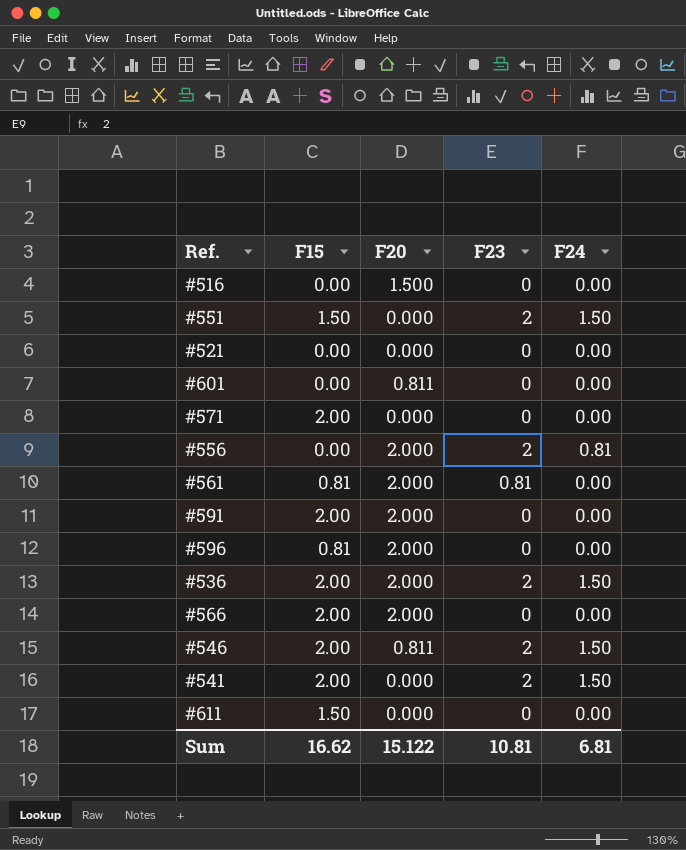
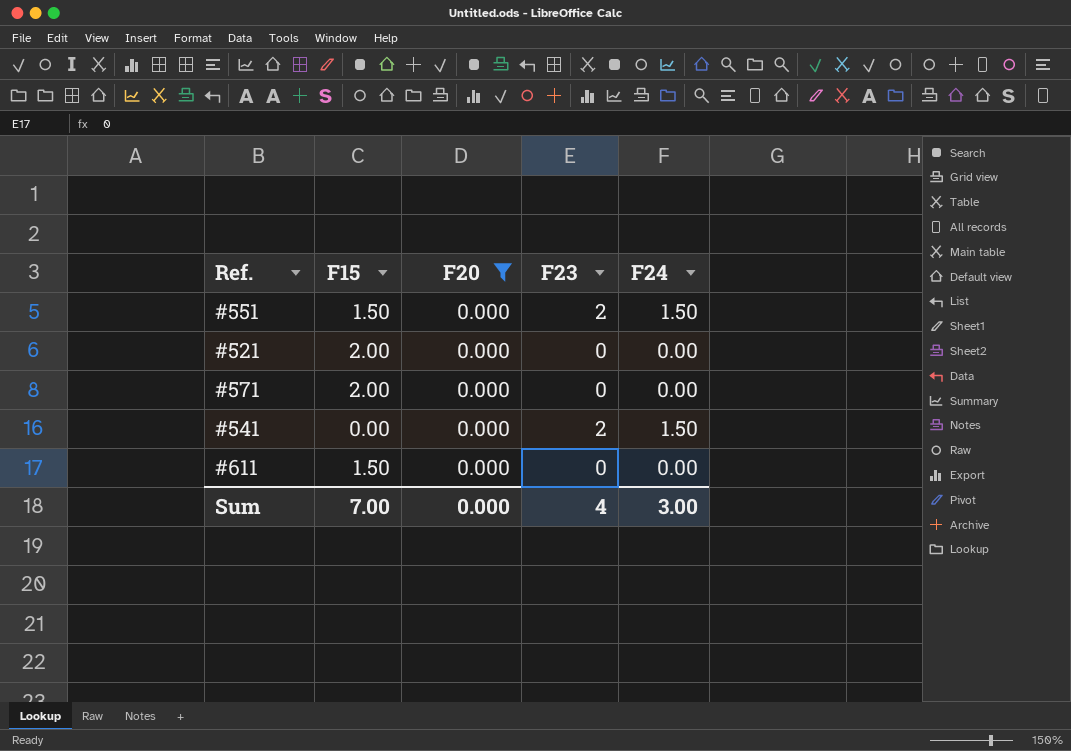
filter: none -> F20 = 0.000
#521 | F15: 0.00 -> 2.00
#541 | F15: 2.00 -> 0.00
Sum | F15: 16.62 -> 7.00
Sum | F20: 15.122 -> 0.000
Sum | F23: 10.81 -> 4
Sum | F24: 6.81 -> 3.00

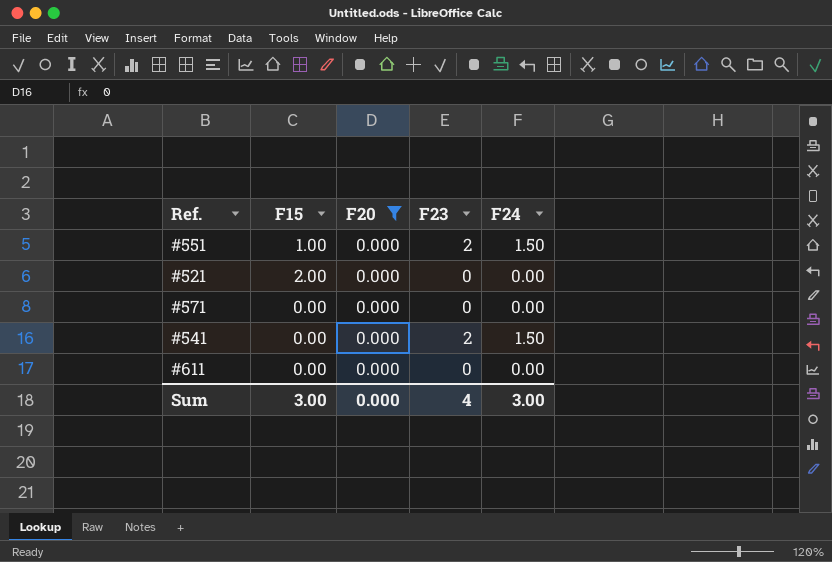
#551 | F15: 1.50 -> 1.00
#571 | F15: 2.00 -> 0.00
#611 | F15: 1.50 -> 0.00
Sum | F15: 7.00 -> 3.00

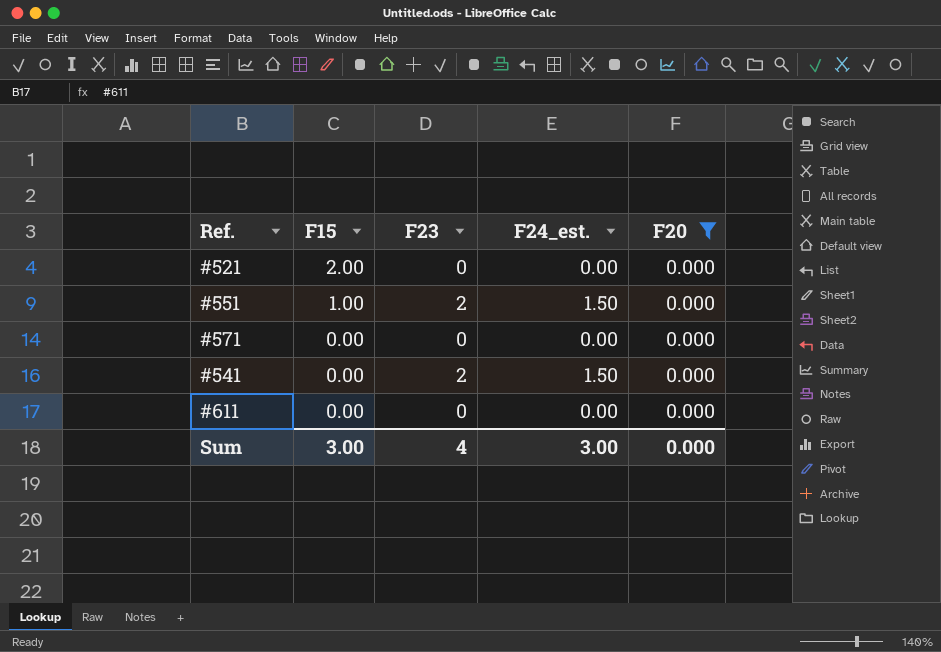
row order: none -> F15 descending
column name: F24 -> F24_est.
column F20 | position: 3 -> 5

